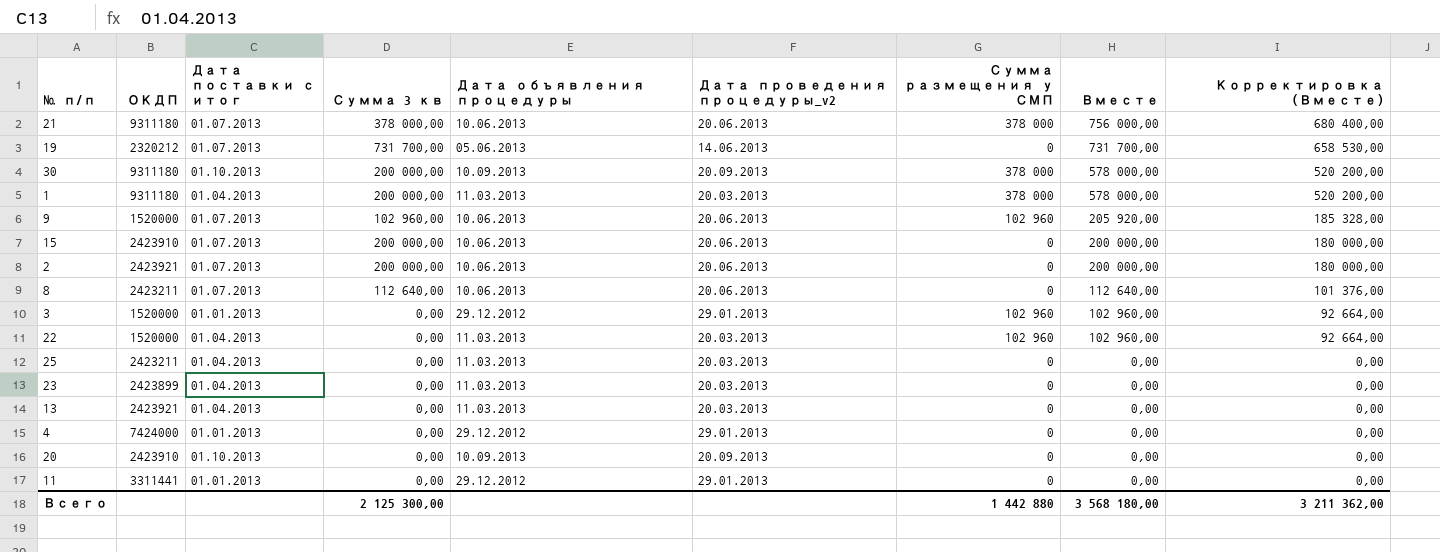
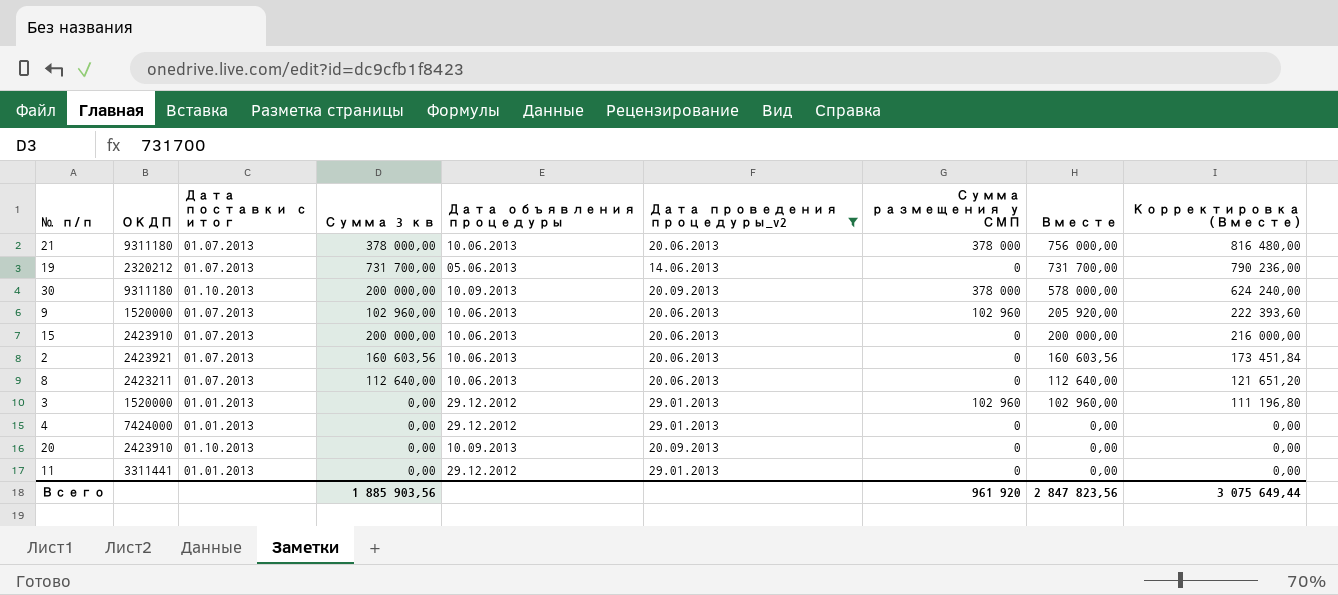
filter: none -> Дата проведения процедуры_v2 != 20.03.2013
column Корректировка (Вместе) | formula: [Вместе] * 0,9 -> [Вместе] * 1,08
2 | Сумма 3 кв: 200 000,00 -> 160 603,56
2 | Вместе: 200 000,00 -> 160 603,56
Всего | Сумма 3 кв: 2 125 300,00 -> 1 885 903,56
Всего | Сумма размещения у СМП: 1 442 880 -> 961 920
Всего | Вместе: 3 568 180,00 -> 2 847 823,56
Всего | Корректировка (Вместе): 3 211 362,00 -> 3 075 649,44

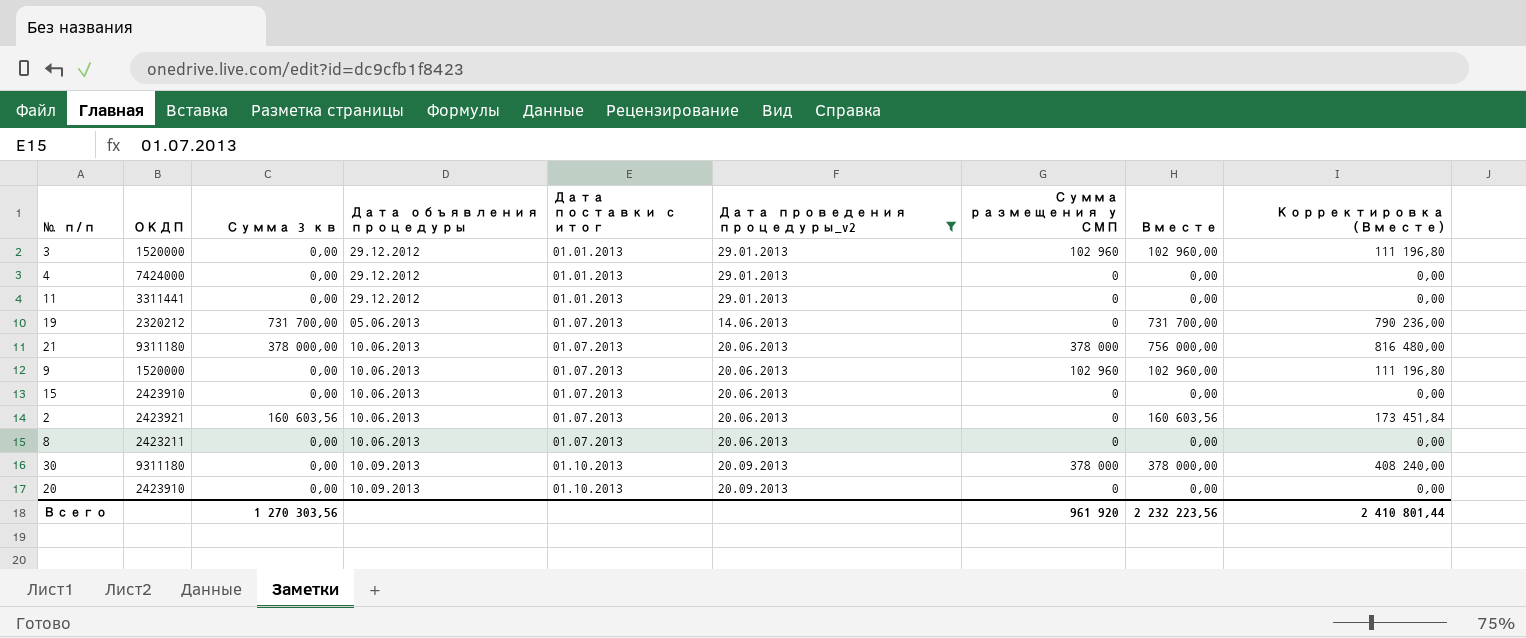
row order: Вместе descending -> Дата объявления процедуры ascending
column Дата поставки с итог | position: 3 -> 5
9 | Сумма 3 кв: 102 960,00 -> 0,00
9 | Вместе: 205 920,00 -> 102 960,00
9 | Корректировка (Вместе): 222 393,60 -> 111 196,80
15 | Сумма 3 кв: 200 000,00 -> 0,00
15 | Вместе: 200 000,00 -> 0,00
15 | Корректировка (Вместе): 216 000,00 -> 0,00
8 | Сумма 3 кв: 112 640,00 -> 0,00
8 | Вместе: 112 640,00 -> 0,00
8 | Корректировка (Вместе): 121 651,20 -> 0,00
30 | Сумма 3 кв: 200 000,00 -> 0,00
30 | Вместе: 578 000,00 -> 378 000,00
30 | Корректировка (Вместе): 624 240,00 -> 408 240,00
Всего | Сумма 3 кв: 1 885 903,56 -> 1 270 303,56
Всего | Вместе: 2 847 823,56 -> 2 232 223,56
Всего | Корректировка (Вместе): 3 075 649,44 -> 2 410 801,44

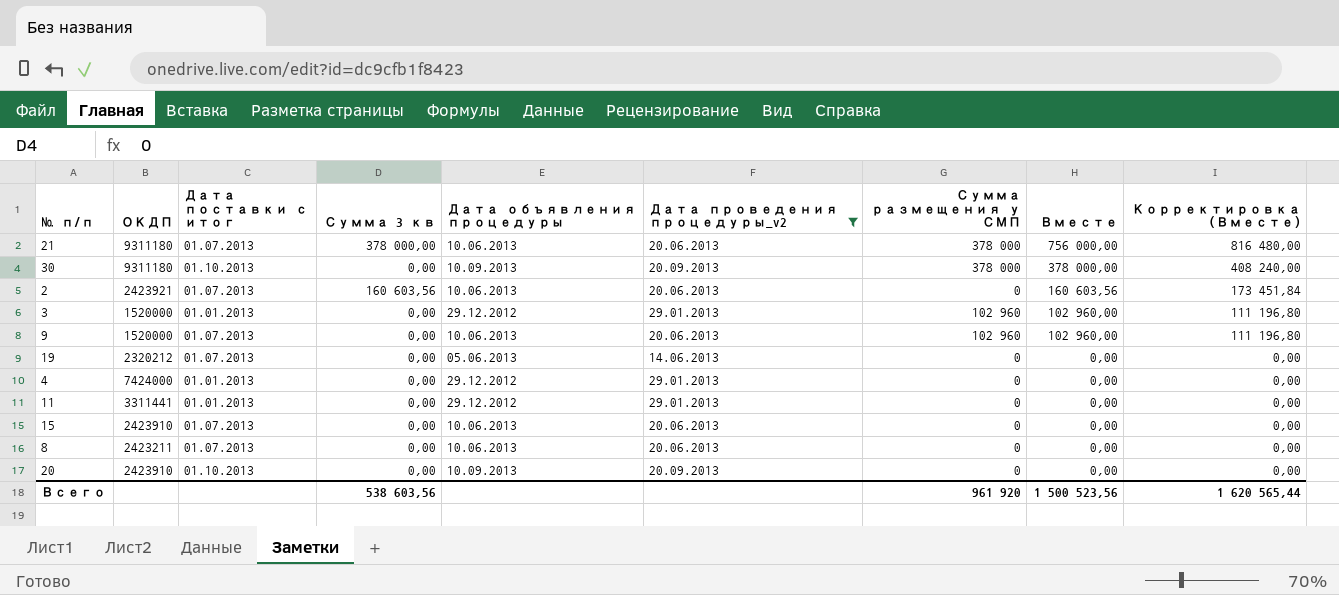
row order: Дата объявления процедуры ascending -> Вместе descending
column Дата поставки с итог | position: 5 -> 3
19 | Сумма 3 кв: 731 700,00 -> 0,00
19 | Вместе: 731 700,00 -> 0,00
19 | Корректировка (Вместе): 790 236,00 -> 0,00
Всего | Сумма 3 кв: 1 270 303,56 -> 538 603,56
Всего | Вместе: 2 232 223,56 -> 1 500 523,56
Всего | Корректировка (Вместе): 2 410 801,44 -> 1 620 565,44

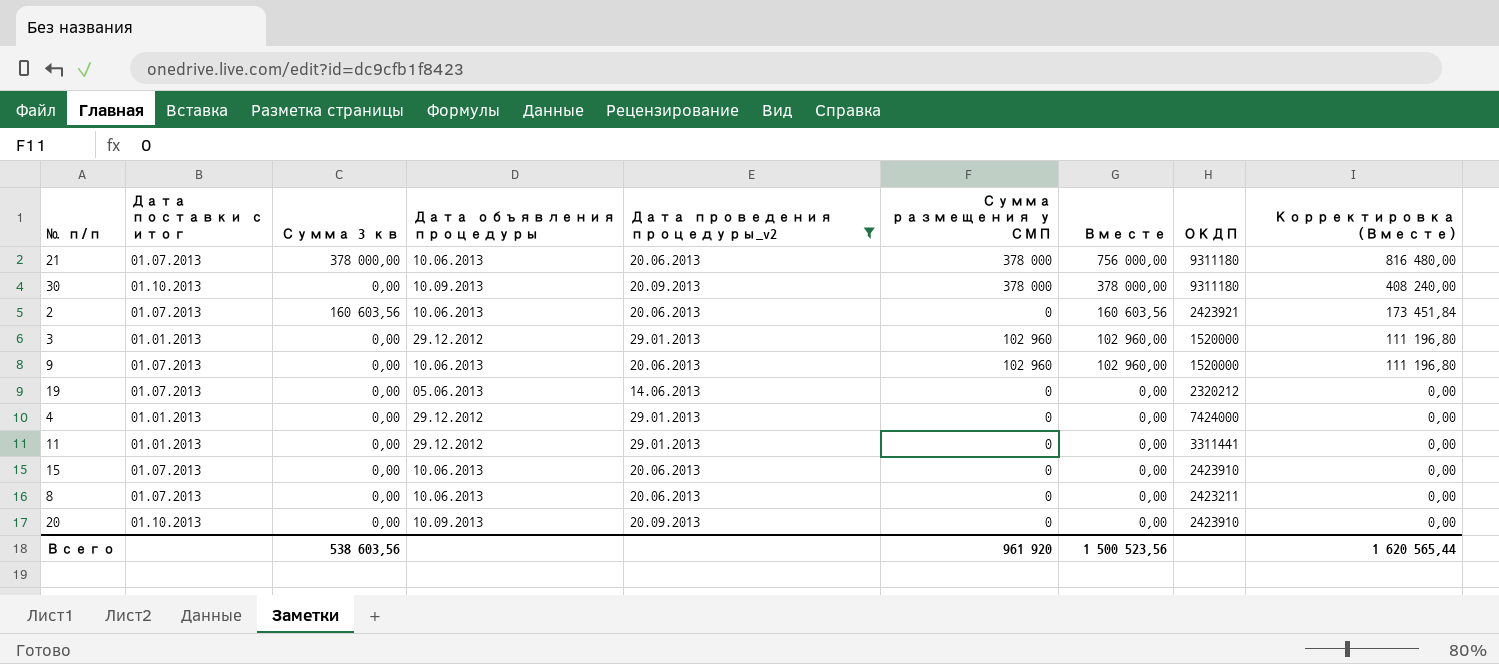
column ОКДП | position: 2 -> 8

